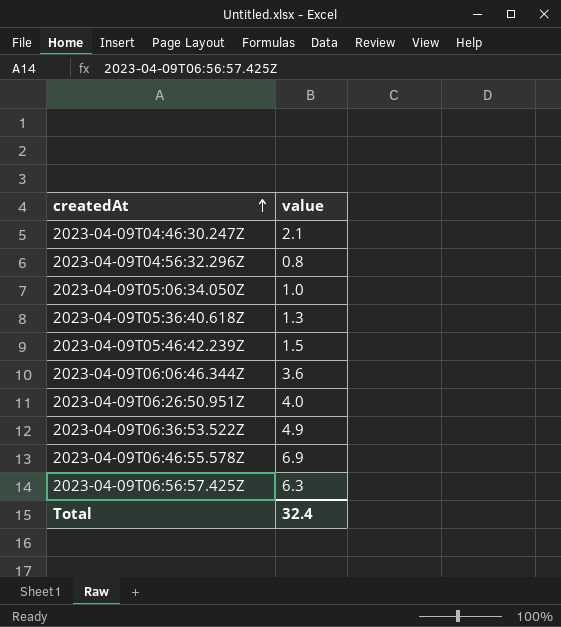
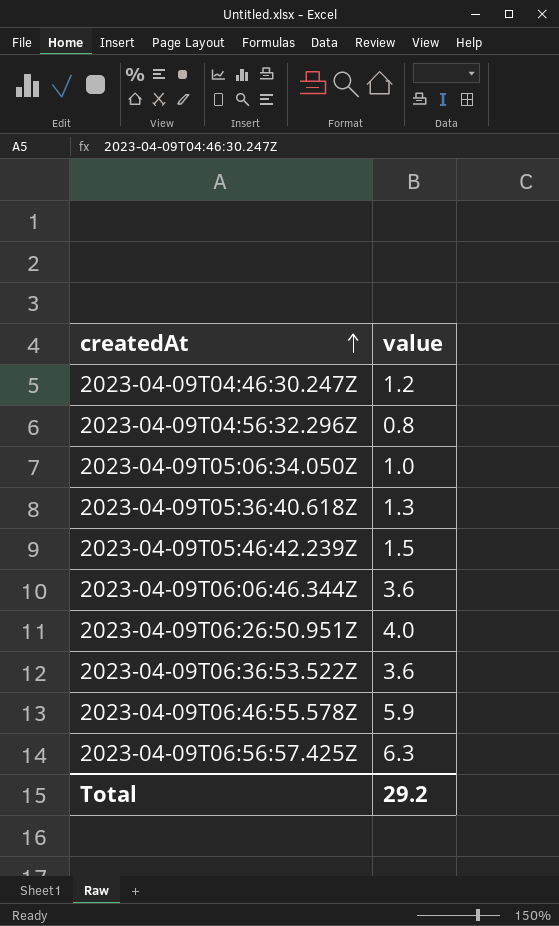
2023-04-09T04:46:30.247Z | value: 2.1 -> 1.2
2023-04-09T06:36:53.522Z | value: 4.9 -> 3.6
2023-04-09T06:46:55.578Z | value: 6.9 -> 5.9
Total | value: 32.4 -> 29.2

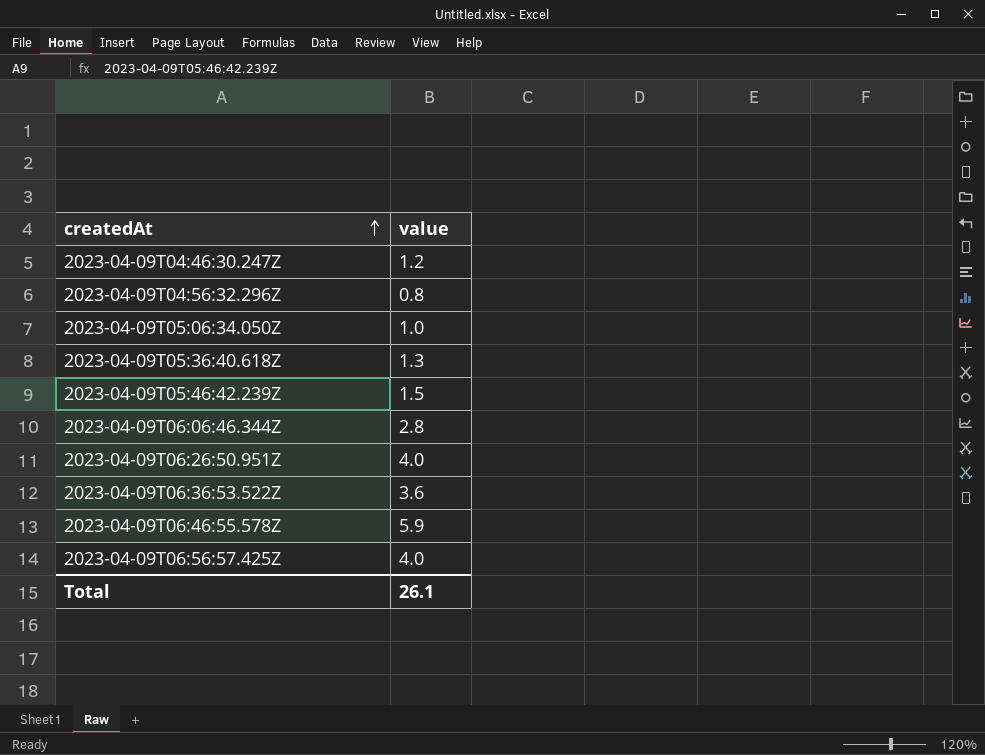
2023-04-09T06:06:46.344Z | value: 3.6 -> 2.8
2023-04-09T06:56:57.425Z | value: 6.3 -> 4.0
Total | value: 29.2 -> 26.1

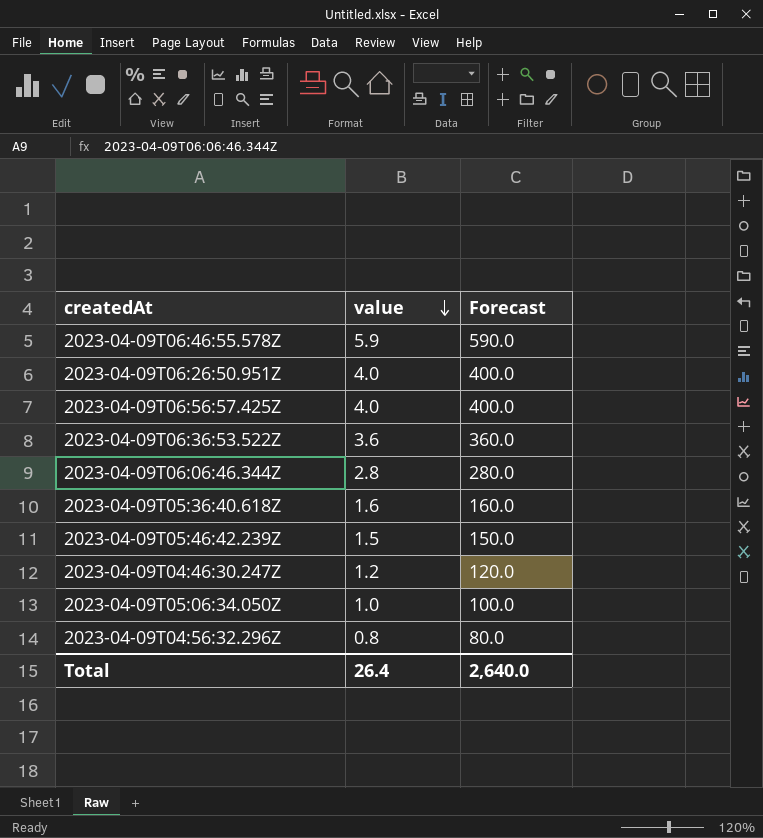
row order: createdAt ascending -> value descending
column Forecast | formula: none -> [value] * 100
2023-04-09T05:36:40.618Z | value: 1.3 -> 1.6
Total | value: 26.1 -> 26.4

